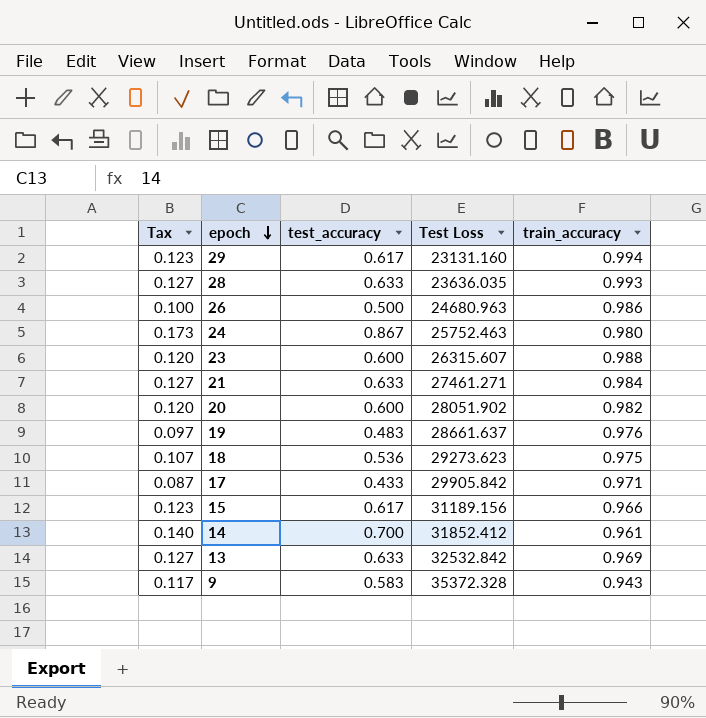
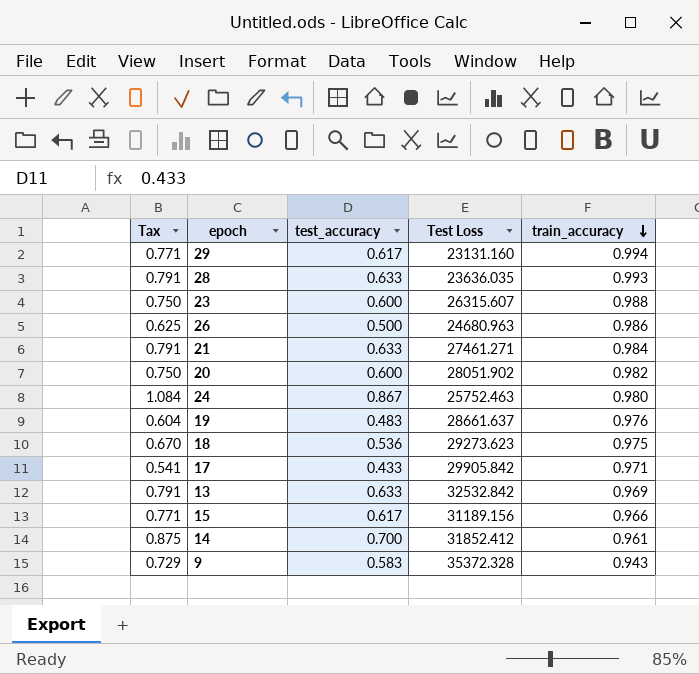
row order: epoch descending -> train_accuracy descending
column Tax | formula: [test_accuracy] * 0.2 -> [test_accuracy] * 1.25

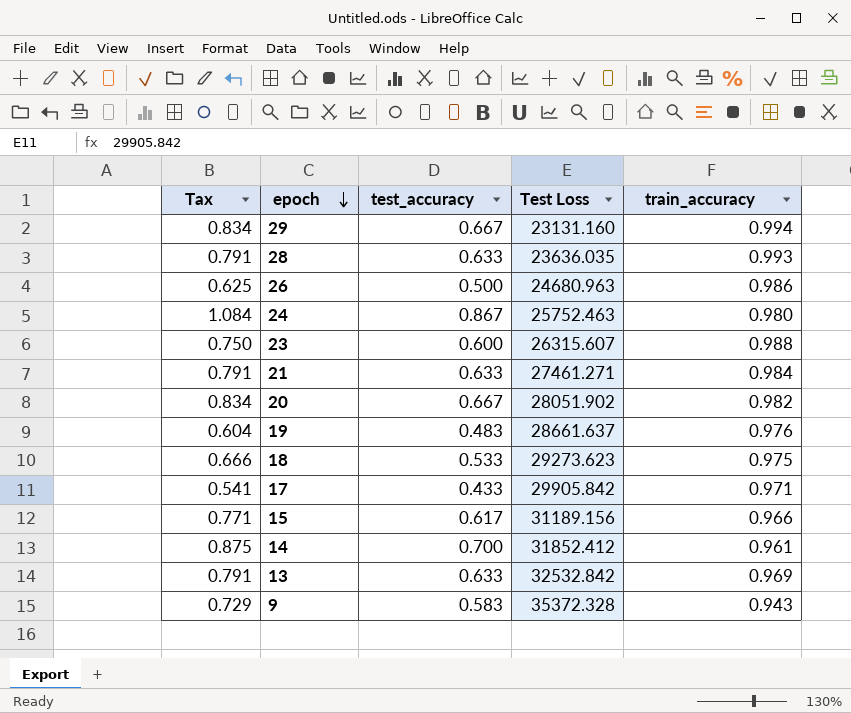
row order: train_accuracy descending -> epoch descending
29 | Tax: 0.771 -> 0.834
29 | test_accuracy: 0.617 -> 0.667
20 | Tax: 0.750 -> 0.834
20 | test_accuracy: 0.600 -> 0.667
18 | Tax: 0.670 -> 0.666
18 | test_accuracy: 0.536 -> 0.533

